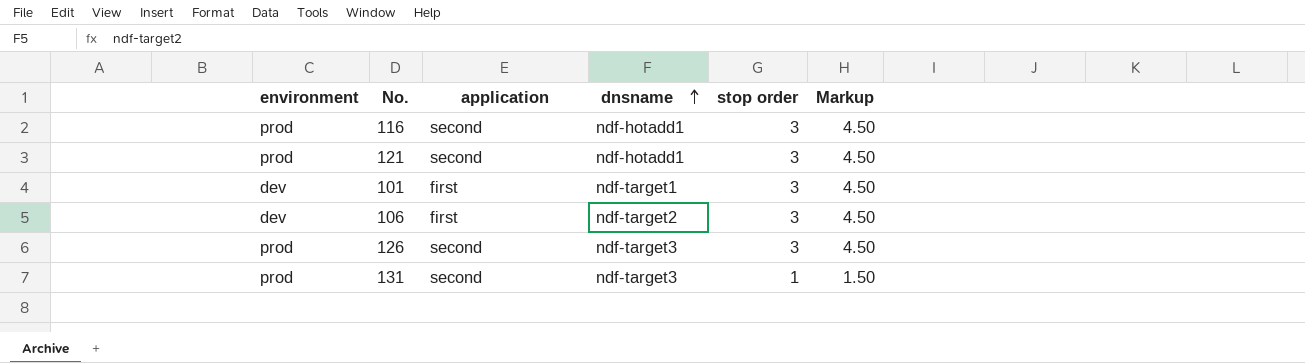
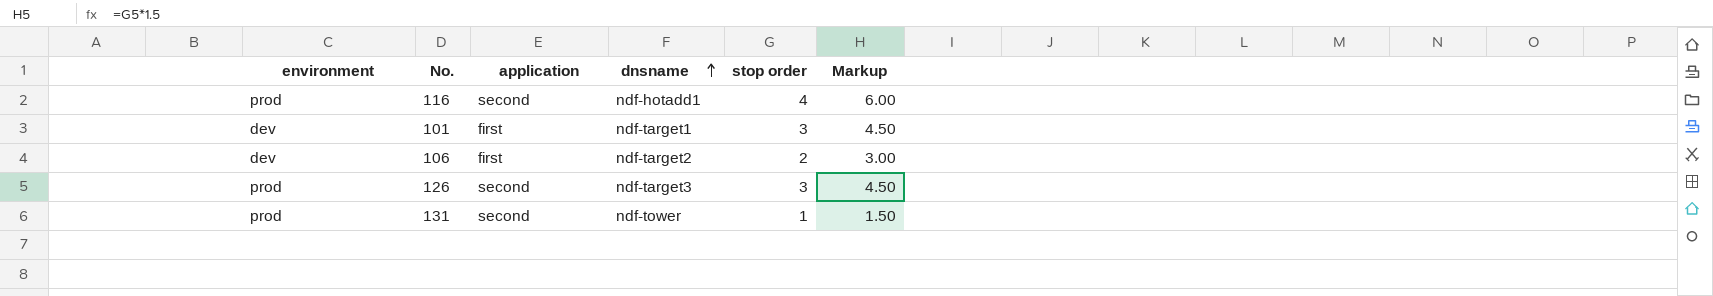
row 121: prod | second | ndf-hotadd1 | 3 | 4.50 -> none
116 | stop order: 3 -> 4
116 | Markup: 4.50 -> 6.00
106 | stop order: 3 -> 2
106 | Markup: 4.50 -> 3.00
131 | dnsname: ndf-target3 -> ndf-tower

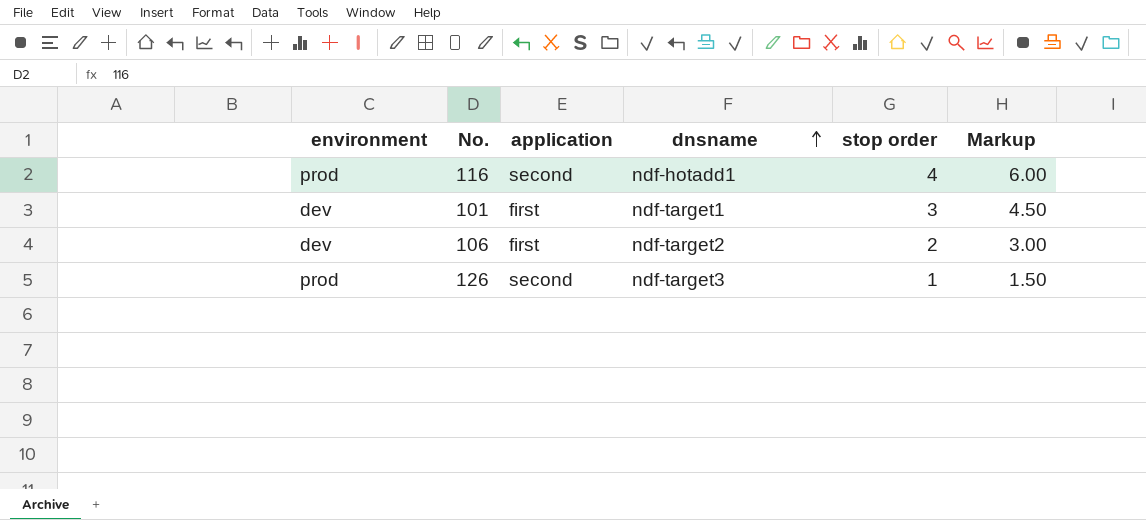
row 131: prod | second | ndf-tower | 1 | 1.50 -> none
126 | stop order: 3 -> 1
126 | Markup: 4.50 -> 1.50

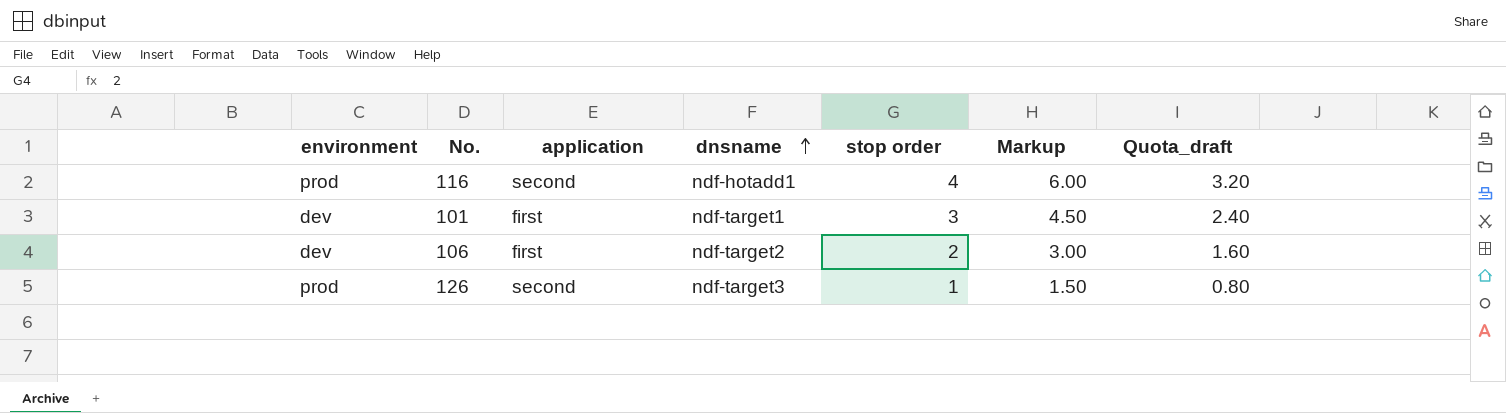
column Quota_draft | formula: none -> [stop order] * 0.8

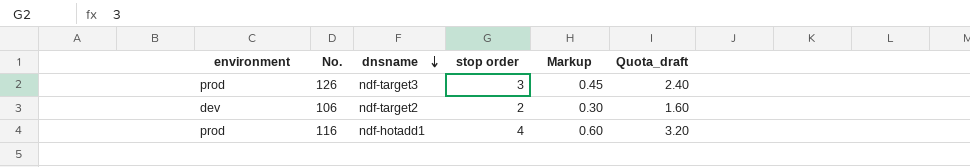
row order: dnsname ascending -> dnsname descending
column application | position: 3 -> none
column Markup | formula: [stop order] * 1.5 -> [stop order] * 0.15
row 101: dev | first | ndf-target1 | 3 | 4.50 | 2.40 -> none
126 | stop order: 1 -> 3
126 | Quota_draft: 0.80 -> 2.40

